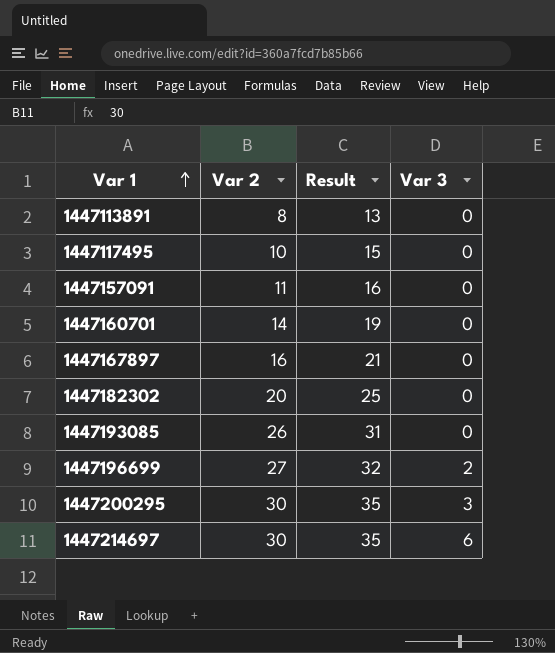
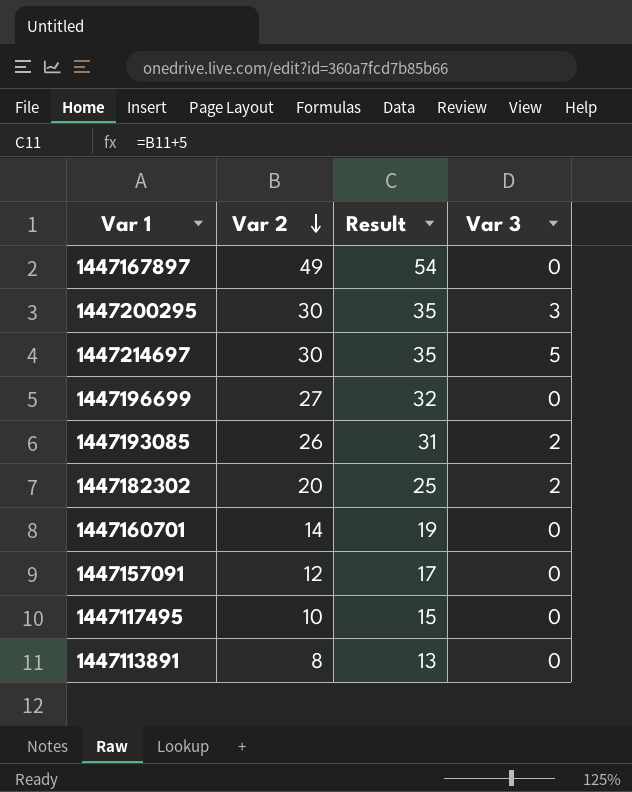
row order: Var 1 ascending -> Var 2 descending
1447167897 | Var 2: 16 -> 49
1447167897 | Result: 21 -> 54
1447214697 | Var 3: 6 -> 5
1447196699 | Var 3: 2 -> 0
1447193085 | Var 3: 0 -> 2
1447182302 | Var 3: 0 -> 2
1447157091 | Var 2: 11 -> 12
1447157091 | Result: 16 -> 17

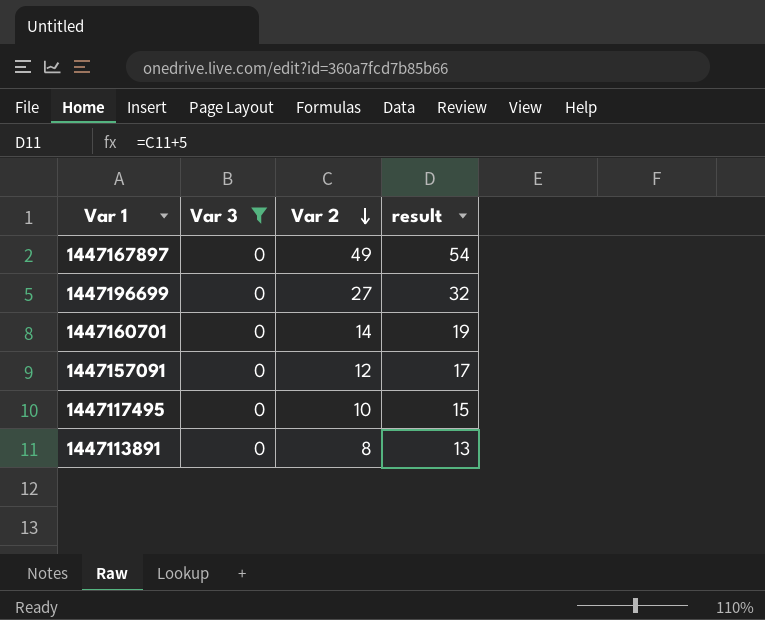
filter: none -> Var 3 = 0
column Var 3 | position: 4 -> 2
column name: Result -> result

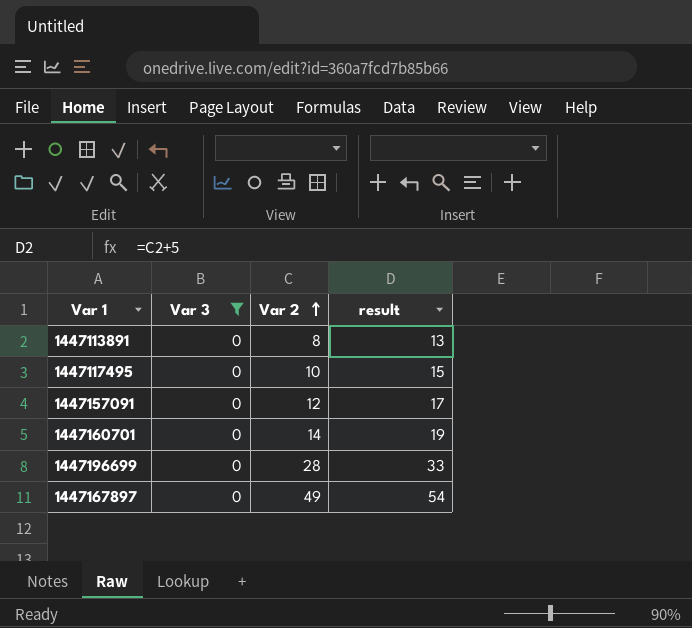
row order: Var 2 descending -> Var 2 ascending
1447196699 | Var 2: 27 -> 28
1447196699 | result: 32 -> 33

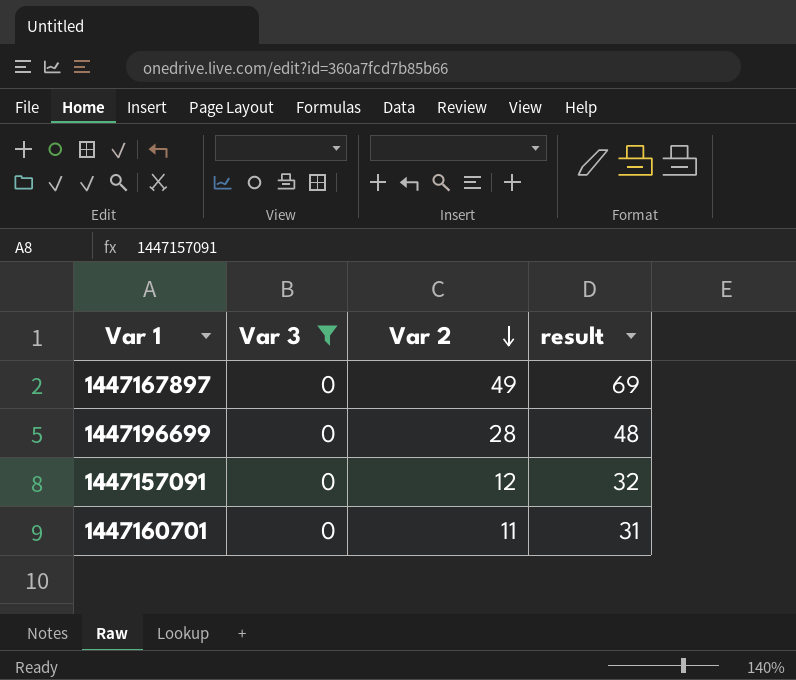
row order: Var 2 ascending -> Var 2 descending
column result | formula: [Var 2] + 5 -> [Var 2] + 20
row 1447113891: 0 | 8 | 13 -> none
row 1447117495: 0 | 10 | 15 -> none
1447160701 | Var 2: 14 -> 11

